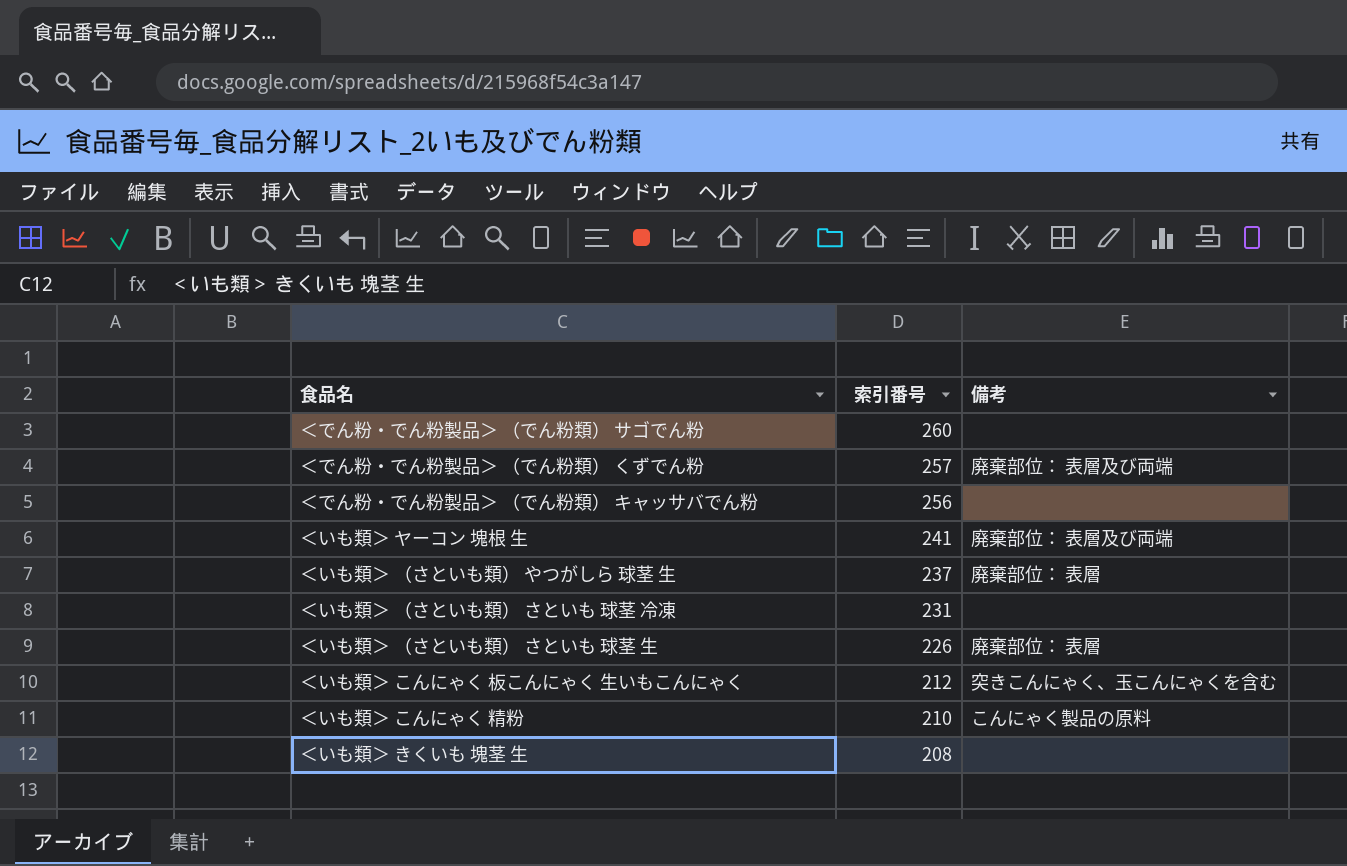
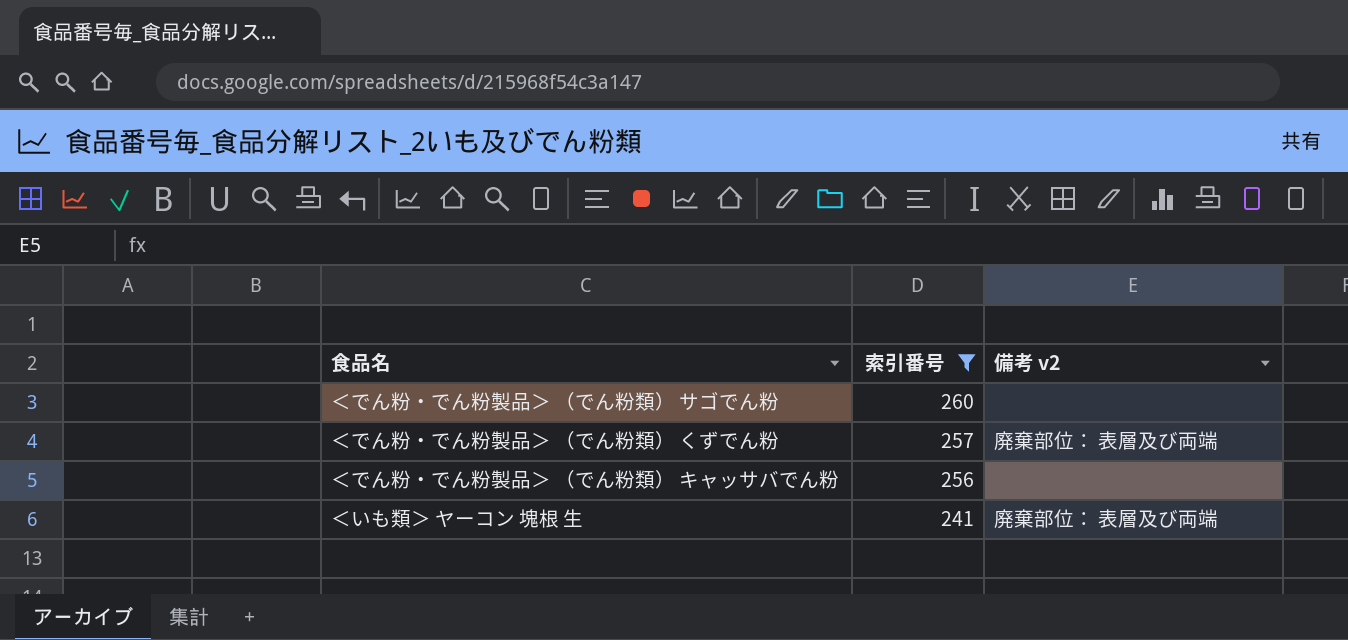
filter: none -> 索引番号 >= 241
column name: 備考 -> 備考 v2

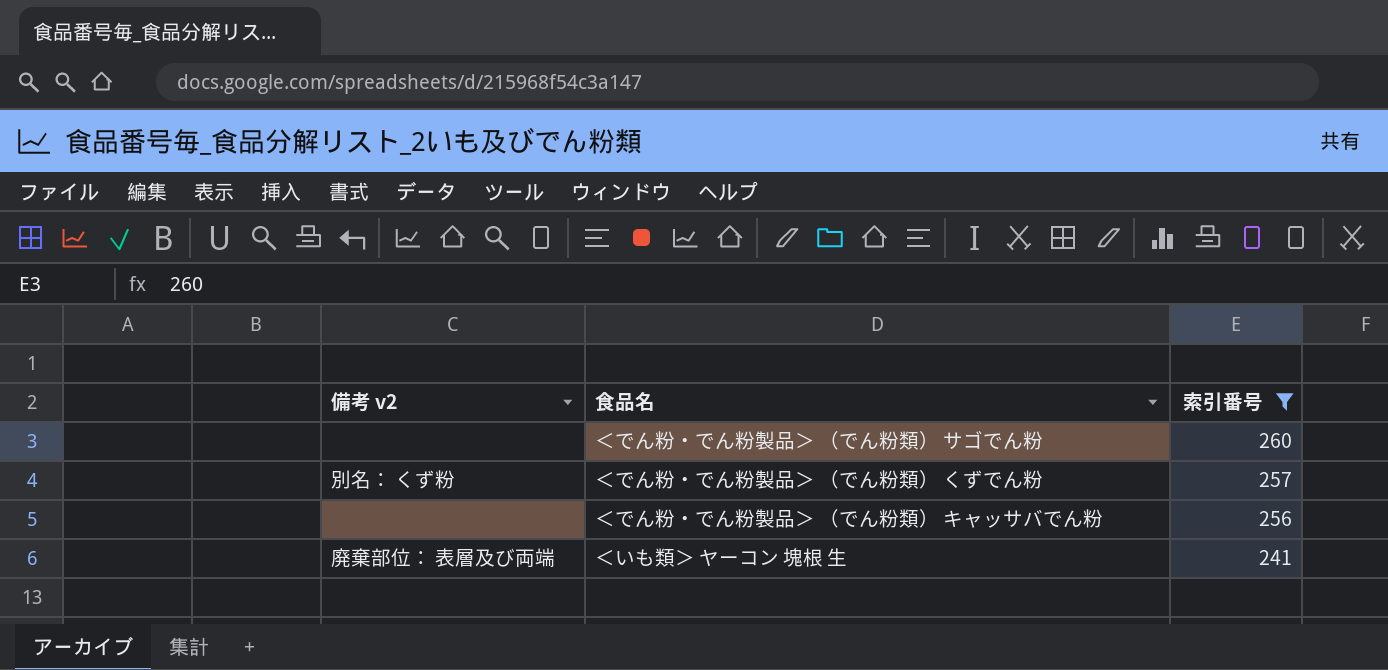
column 備考 v2 | position: 3 -> 1
＜でん粉・でん粉製品＞ （でん粉類） くずでん粉 | 備考 v2: 廃棄部位： 表層及び両端 -> 別名： くず粉

